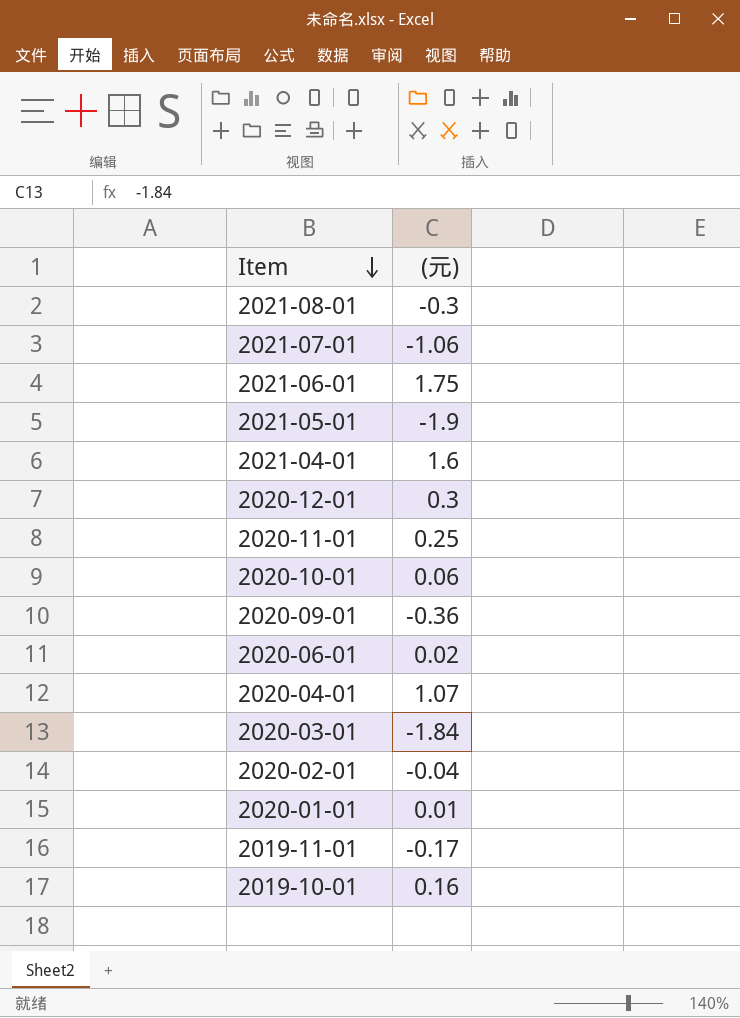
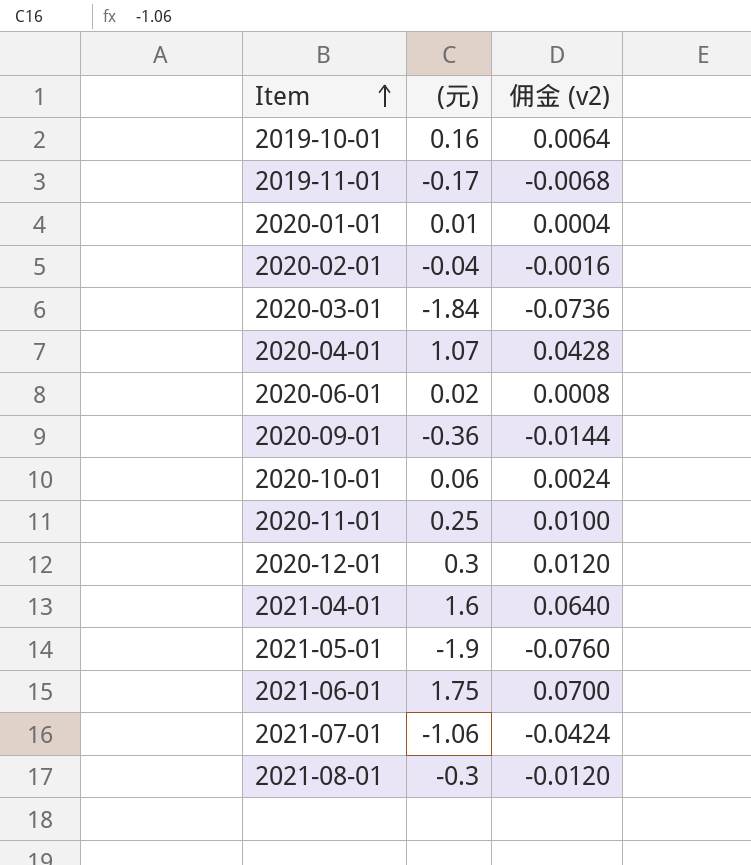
row order: Item descending -> Item ascending
column 佣金 (v2) | formula: none -> [(元)] * 0.04

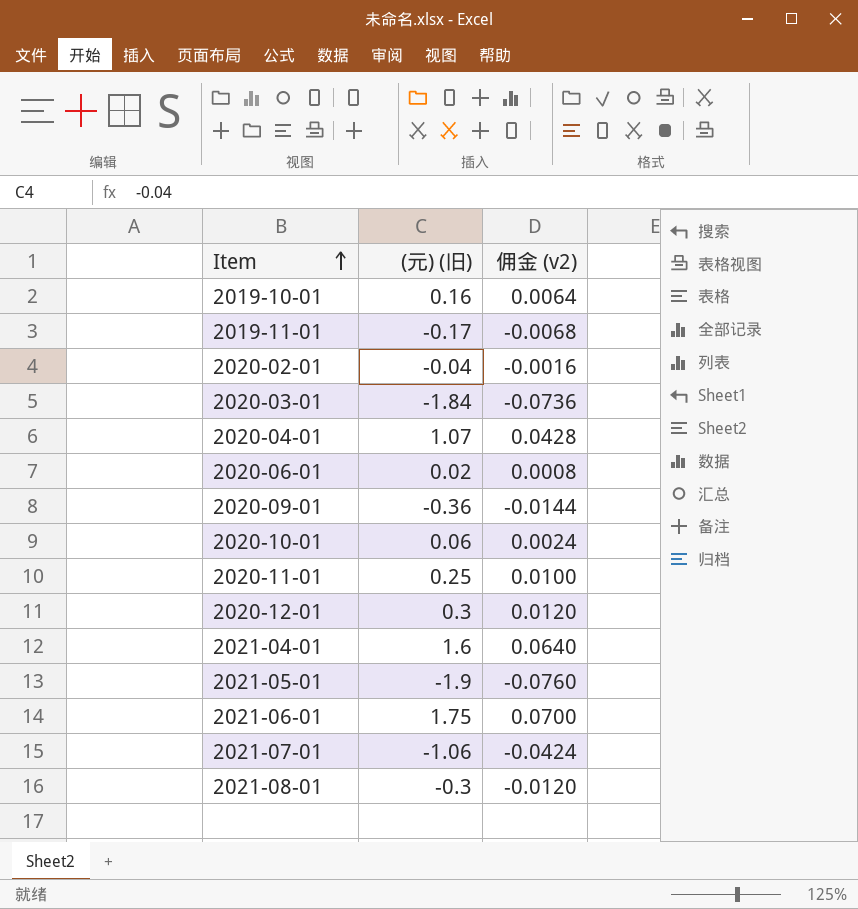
column name: (元) -> (元) (旧)
row 2020-01-01: 0.01 | 0.0004 -> none

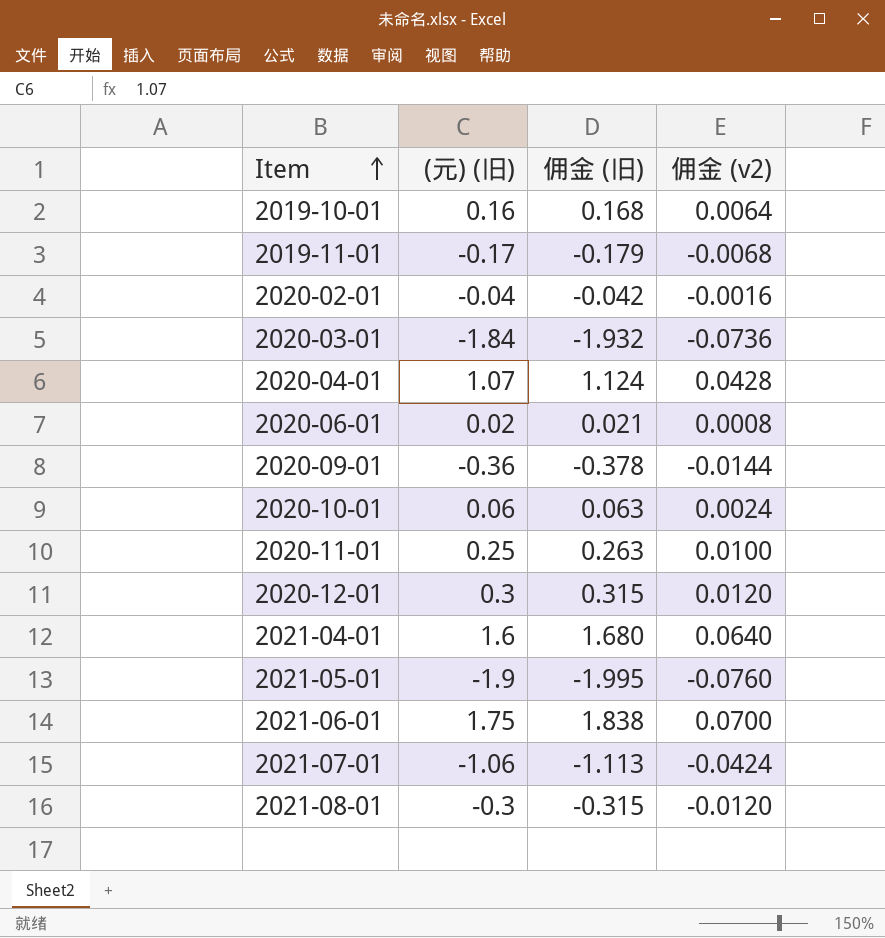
column 佣金 (旧) | formula: none -> [(元) (旧)] * 1.05

